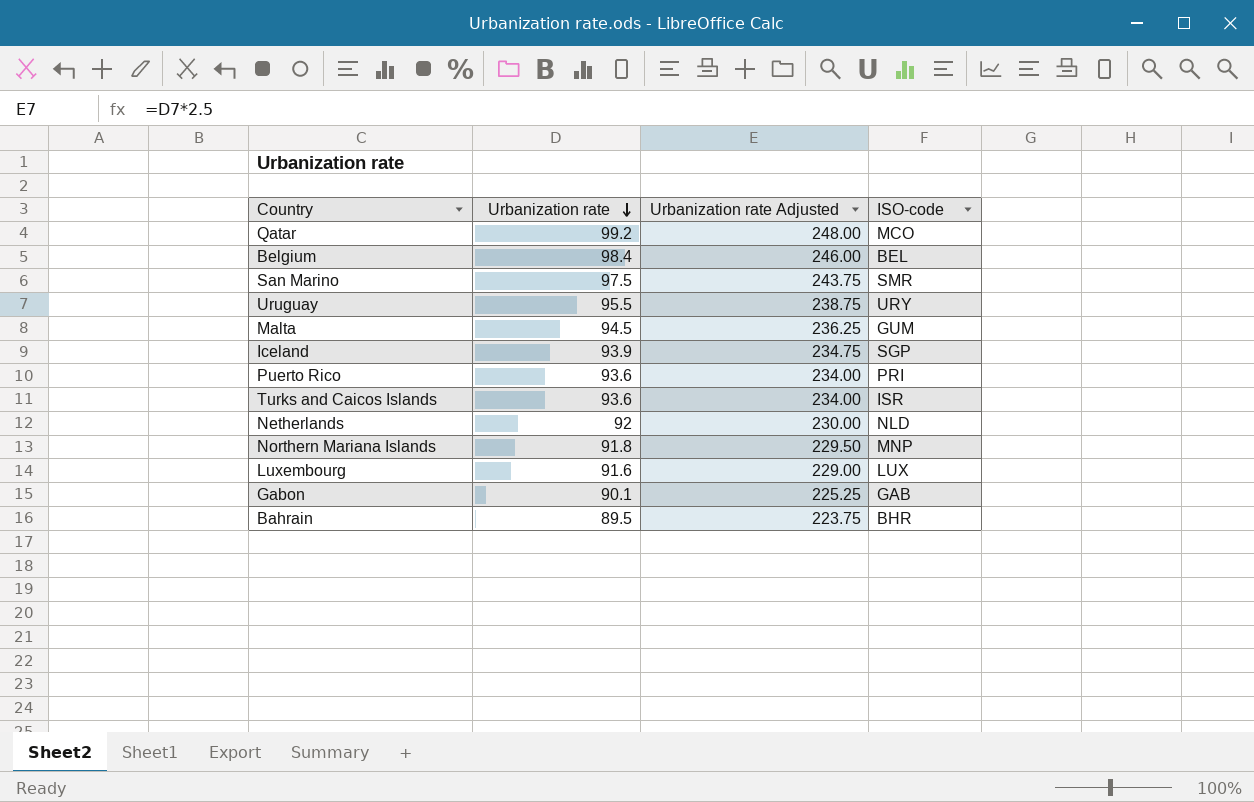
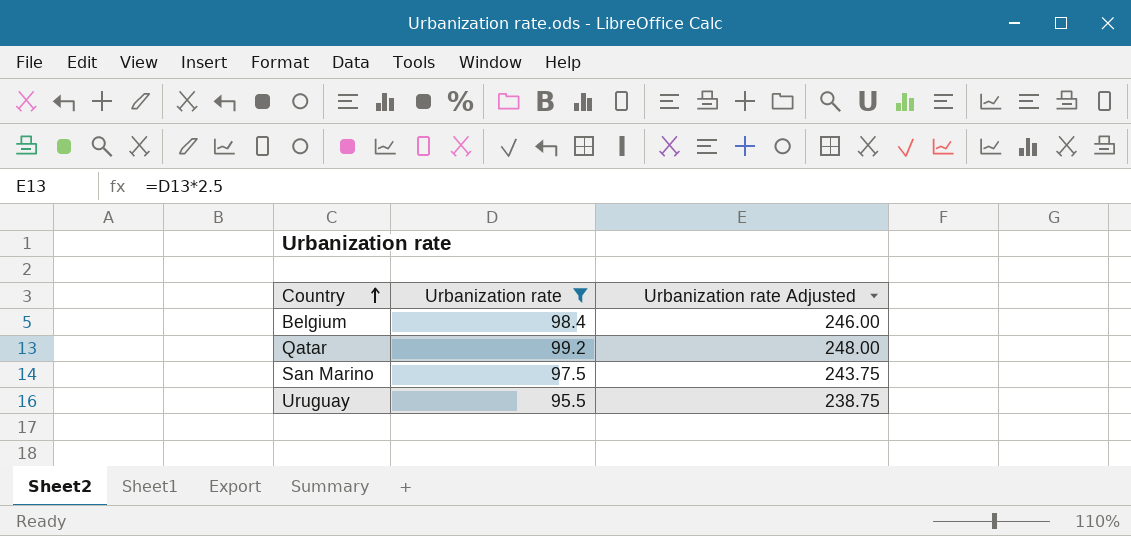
filter: none -> Urbanization rate >= 95.5
row order: Urbanization rate descending -> Country ascending
column ISO-code | position: 4 -> none

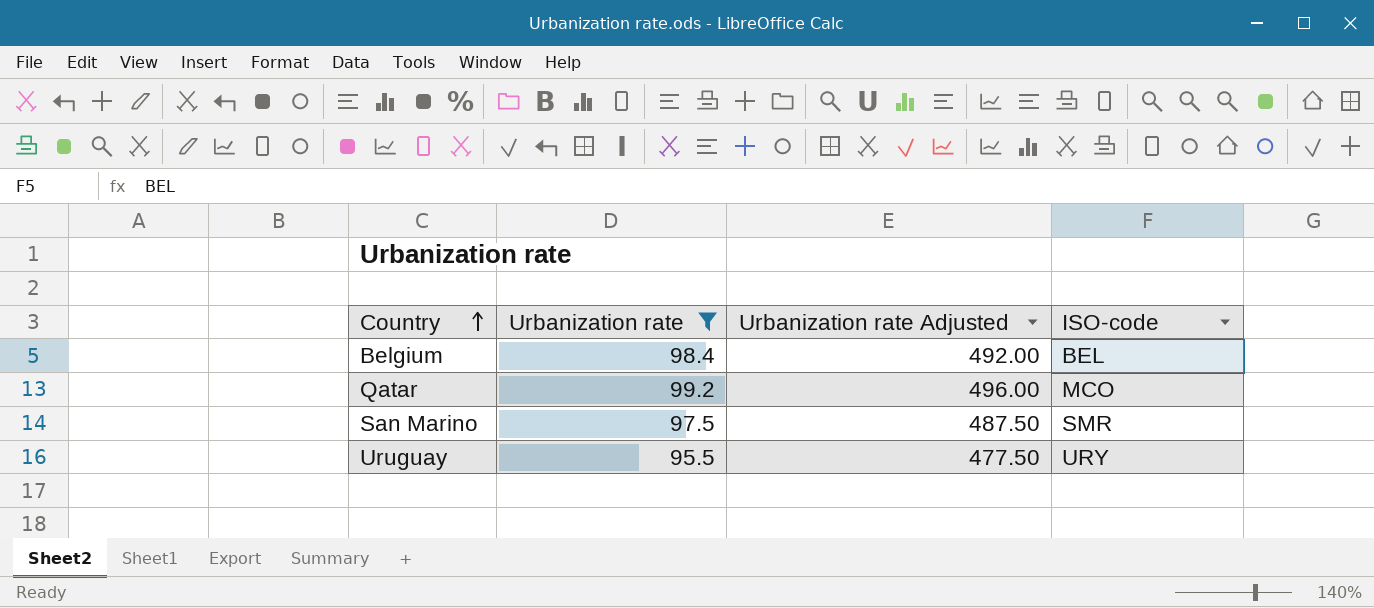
column Urbanization rate Adjusted | formula: [Urbanization rate] * 2.5 -> [Urbanization rate] * 5
column ISO-code | position: none -> 4

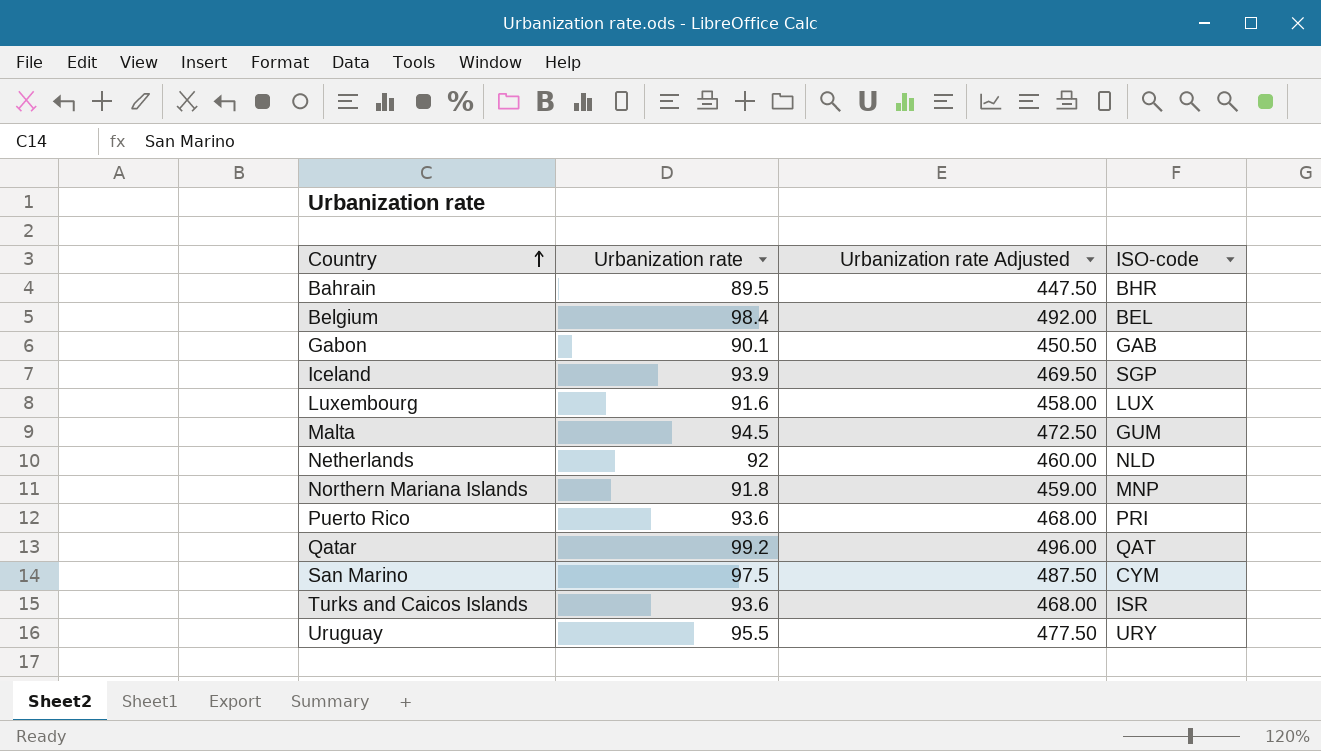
filter: Urbanization rate >= 95.5 -> none
Qatar | ISO-code: MCO -> QAT
San Marino | ISO-code: SMR -> CYM

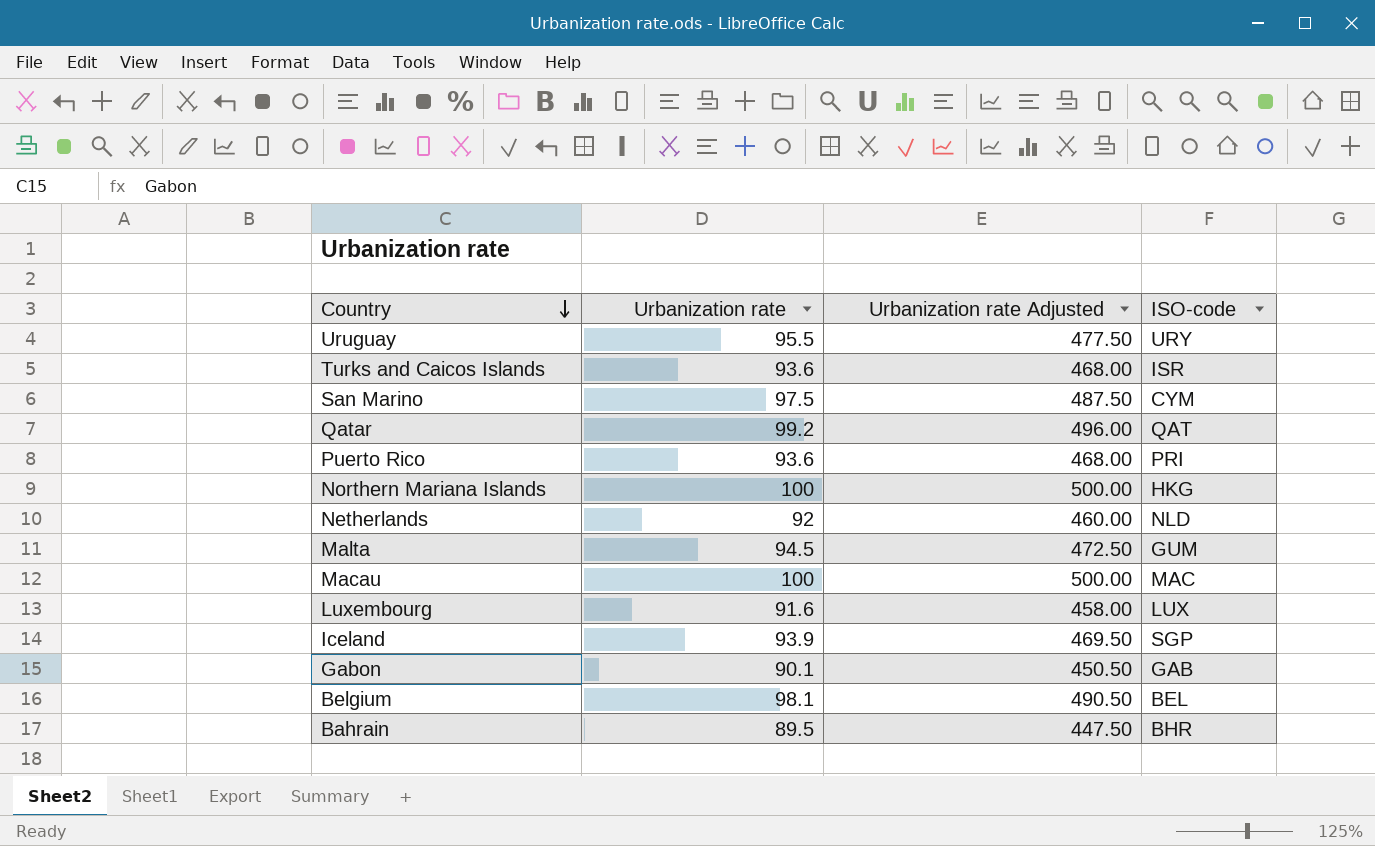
row order: Country ascending -> Country descending
Northern Mariana Islands | Urbanization rate: 91.8 -> 100
Northern Mariana Islands | Urbanization rate Adjusted: 459.00 -> 500.00
Northern Mariana Islands | ISO-code: MNP -> HKG
row Macau: none -> 100 | 500.00 | MAC
Belgium | Urbanization rate: 98.4 -> 98.1
Belgium | Urbanization rate Adjusted: 492.00 -> 490.50

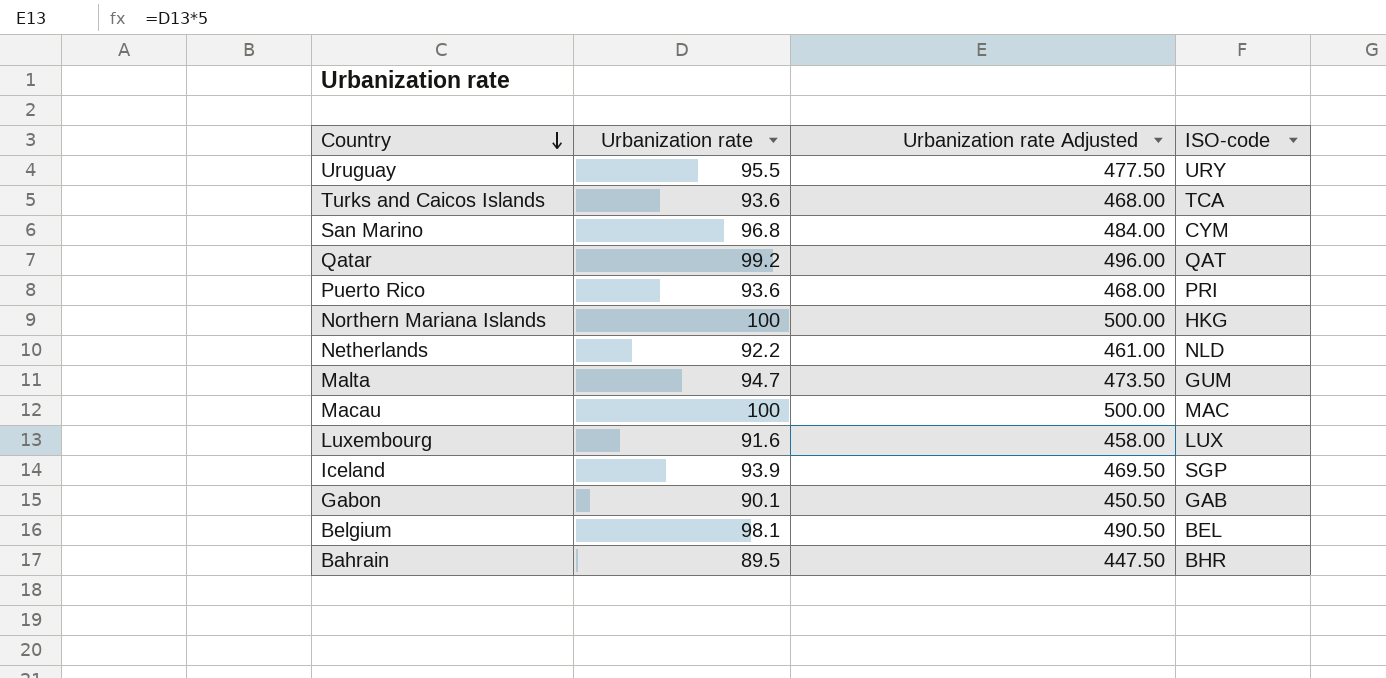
Turks and Caicos Islands | ISO-code: ISR -> TCA
San Marino | Urbanization rate: 97.5 -> 96.8
San Marino | Urbanization rate Adjusted: 487.50 -> 484.00
Netherlands | Urbanization rate: 92 -> 92.2
Netherlands | Urbanization rate Adjusted: 460.00 -> 461.00
Malta | Urbanization rate: 94.5 -> 94.7
Malta | Urbanization rate Adjusted: 472.50 -> 473.50

